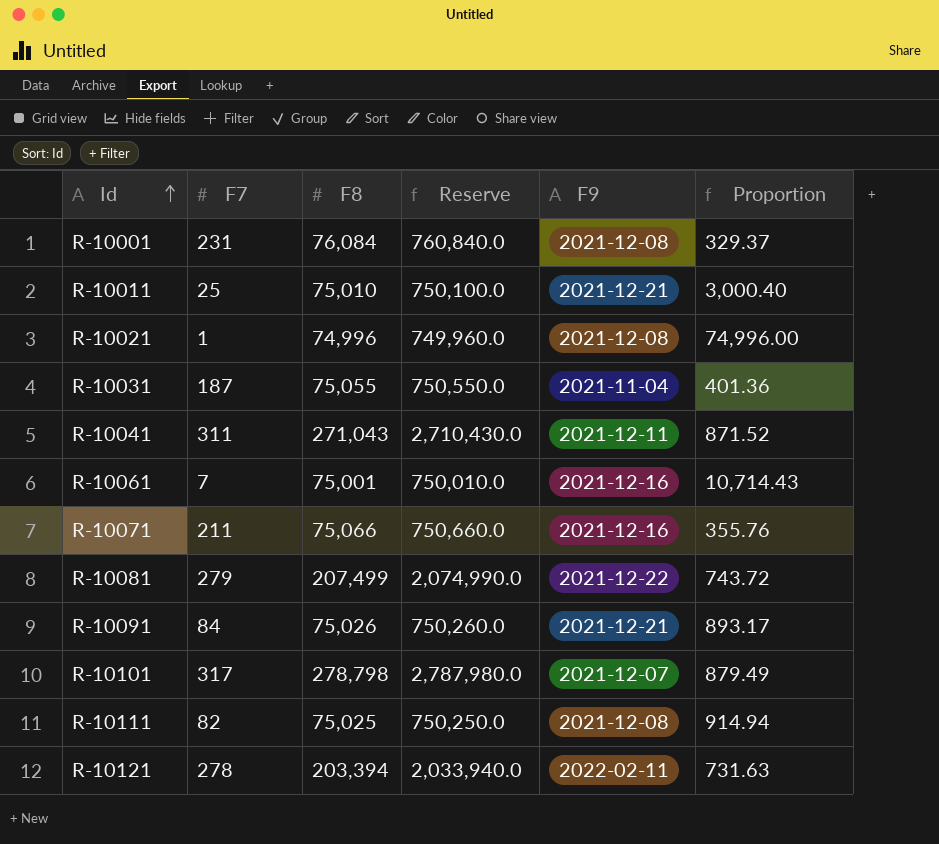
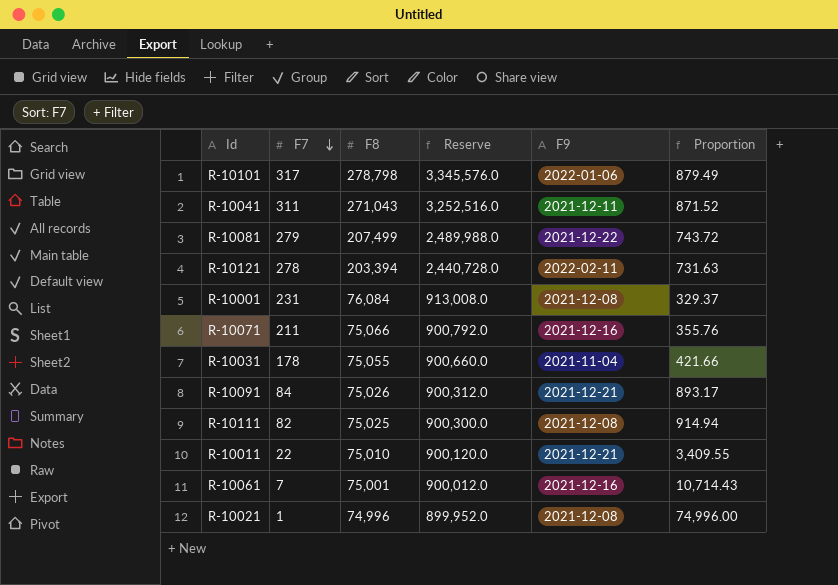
row order: Id ascending -> F7 descending
column Reserve | formula: [F8] * 10 -> [F8] * 12
R-10101 | F9: 2021-12-07 -> 2022-01-06
R-10031 | F7: 187 -> 178
R-10031 | Proportion: 401.36 -> 421.66
R-10011 | F7: 25 -> 22
R-10011 | Proportion: 3,000.40 -> 3,409.55

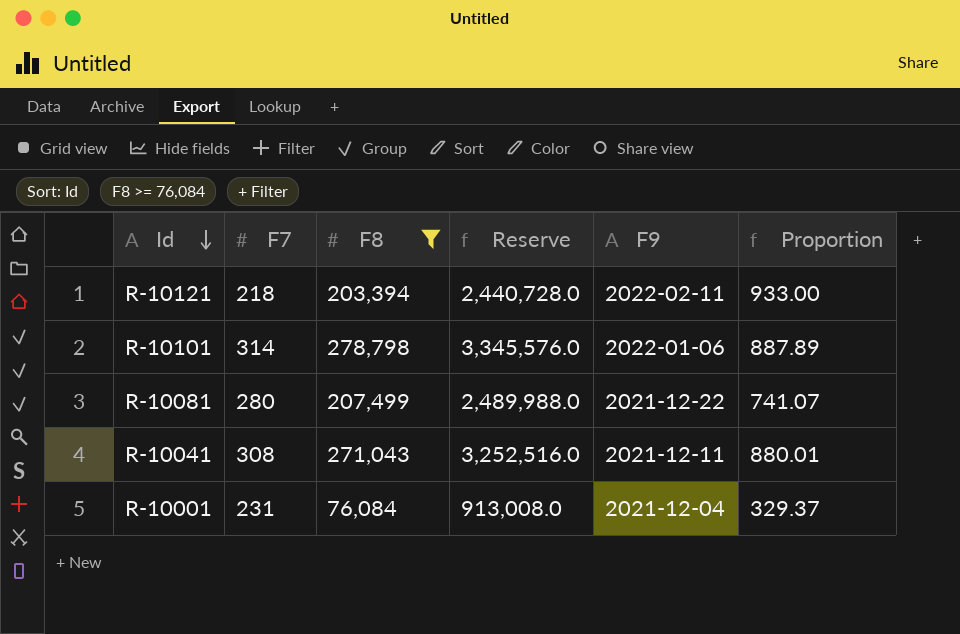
filter: none -> F8 >= 76,084
row order: F7 descending -> Id descending
R-10121 | F7: 278 -> 218
R-10121 | Proportion: 731.63 -> 933.00
R-10101 | F7: 317 -> 314
R-10101 | Proportion: 879.49 -> 887.89
R-10081 | F7: 279 -> 280
R-10081 | Proportion: 743.72 -> 741.07
R-10041 | F7: 311 -> 308
R-10041 | Proportion: 871.52 -> 880.01
R-10001 | F9: 2021-12-08 -> 2021-12-04

